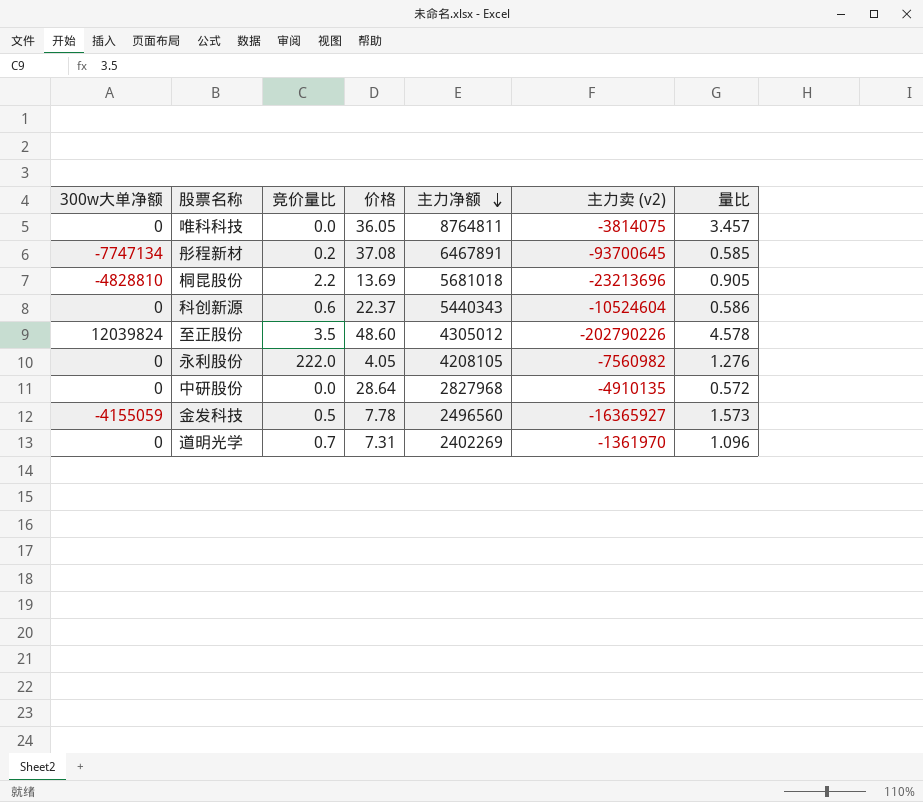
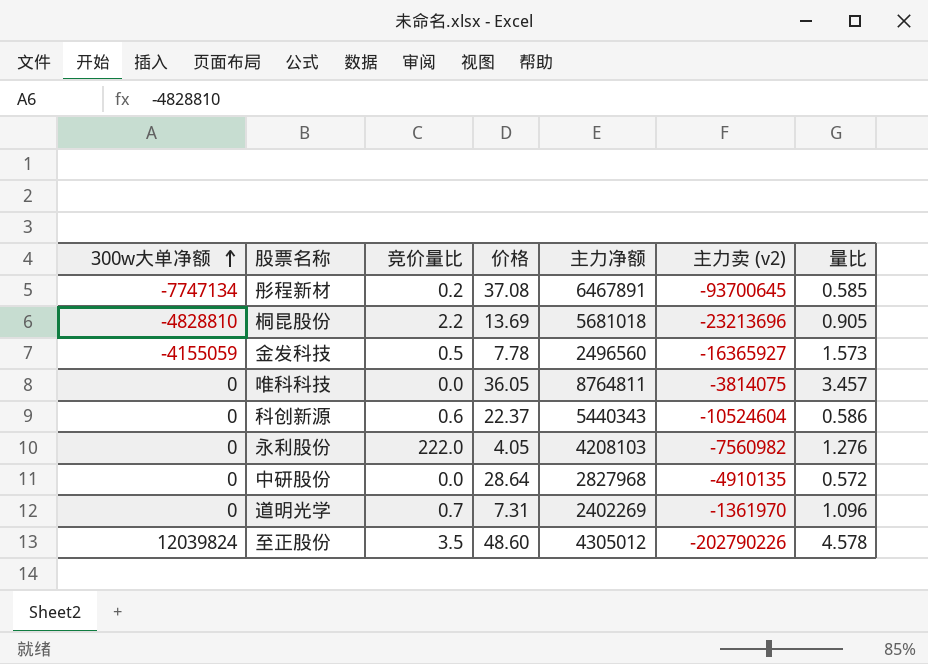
row order: 主力净额 descending -> 300w大单净额 ascending
永利股份 | 主力净额: 4208105 -> 4208103

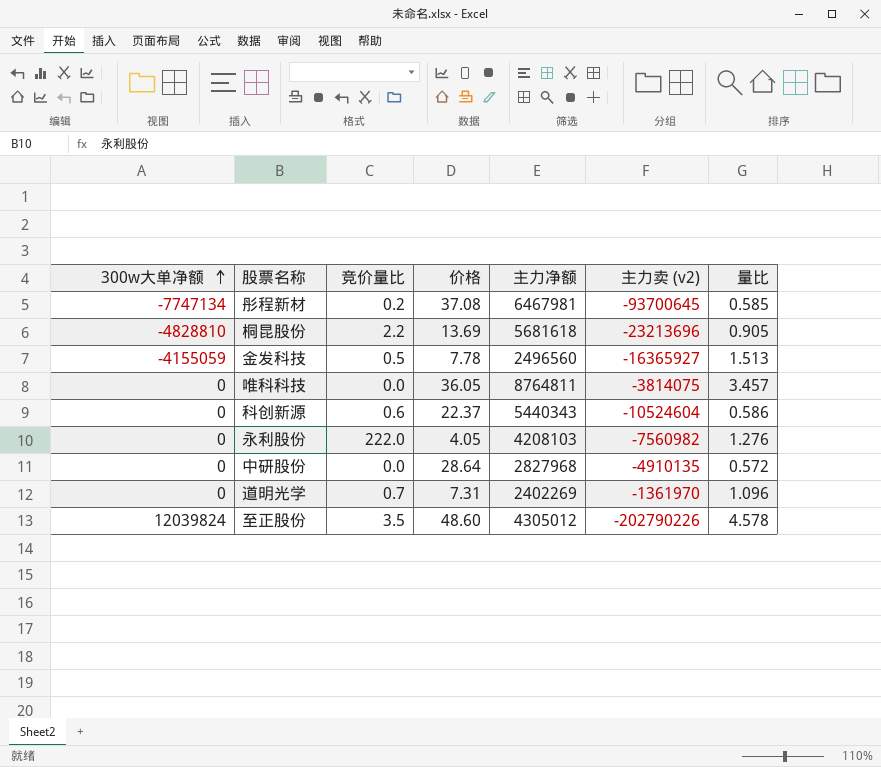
彤程新材 | 主力净额: 6467891 -> 6467981
桐昆股份 | 主力净额: 5681018 -> 5681618
金发科技 | 量比: 1.573 -> 1.513

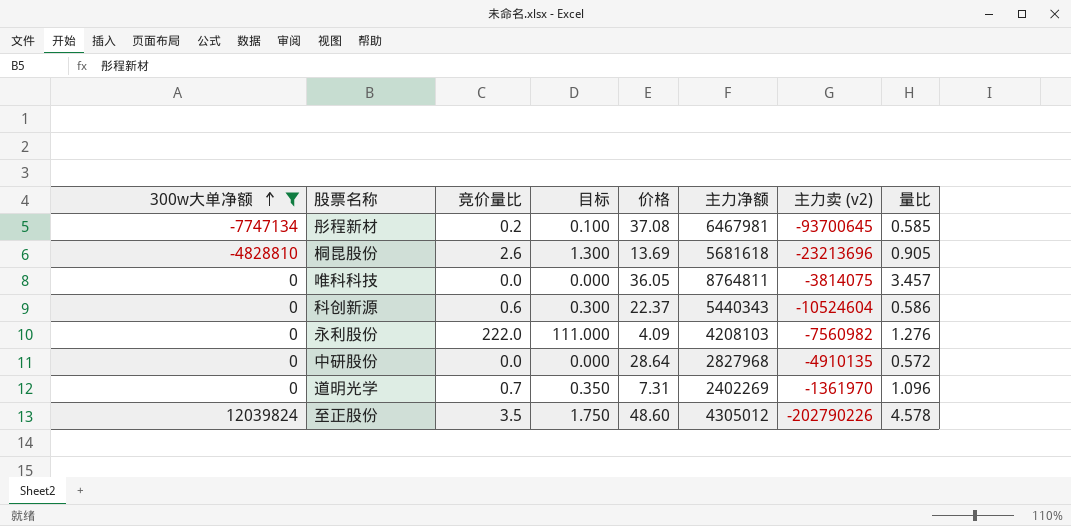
filter: none -> 300w大单净额 != -4155059
column 目标 | formula: none -> [竞价量比] * 0.5
桐昆股份 | 竞价量比: 2.2 -> 2.6
永利股份 | 价格: 4.05 -> 4.09

